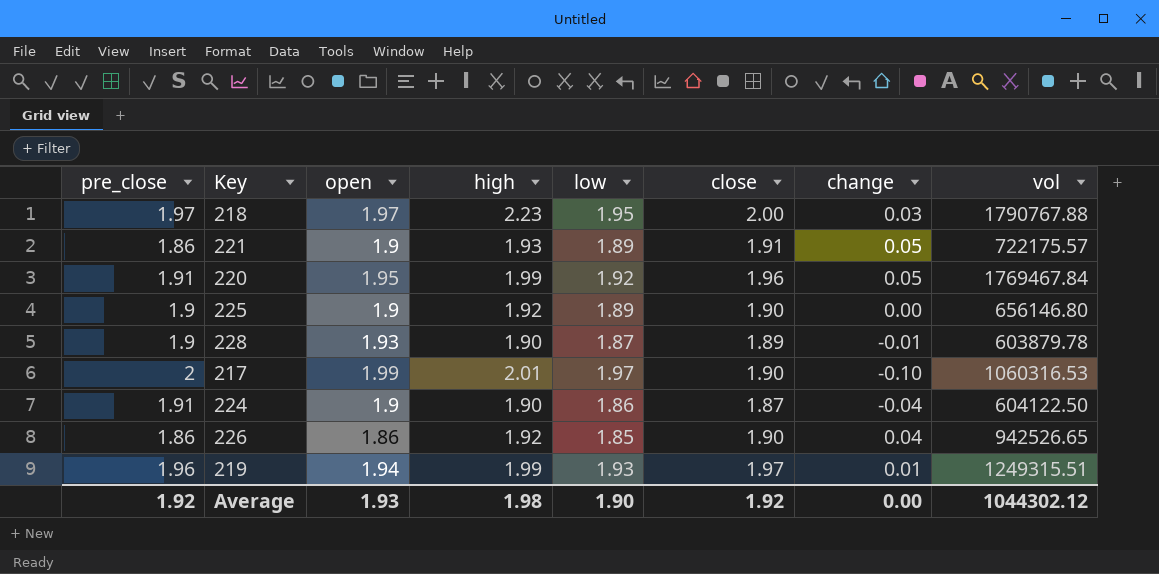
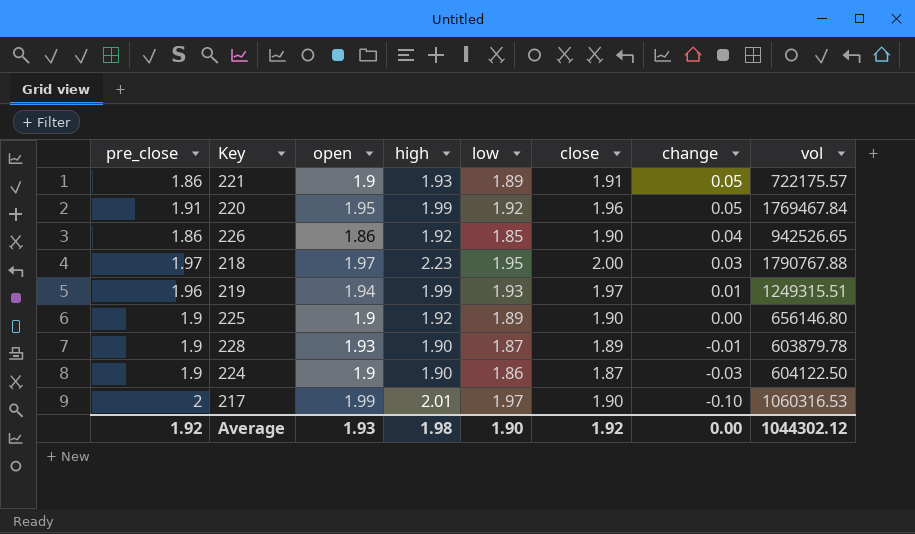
row order: none -> change descending
224 | pre_close: 1.91 -> 1.9
224 | change: -0.04 -> -0.03

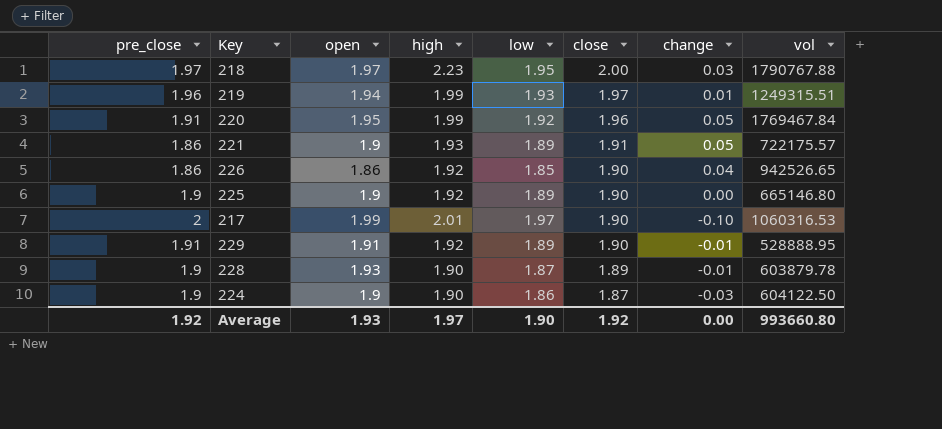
row order: change descending -> close descending
225 | vol: 656146.80 -> 665146.80
row 229: none -> 1.91 | 1.91 | 1.92 | 1.89 | 1.90 | -0.01 | 528888.95
Average | high: 1.98 -> 1.97
Average | vol: 1044302.12 -> 993660.80

